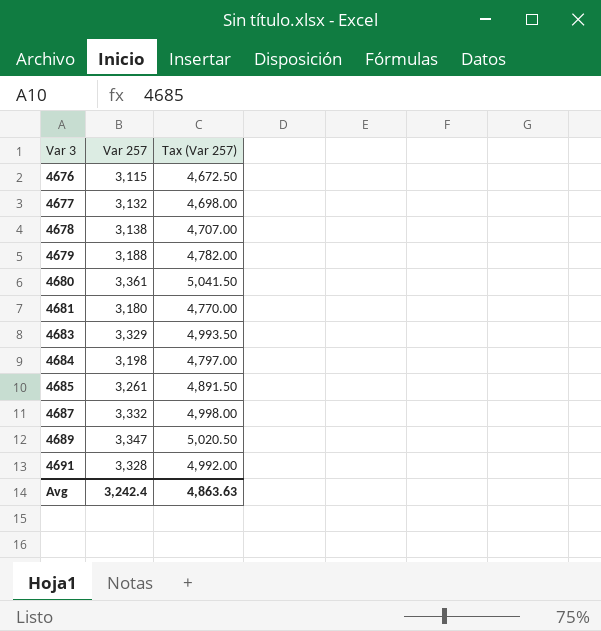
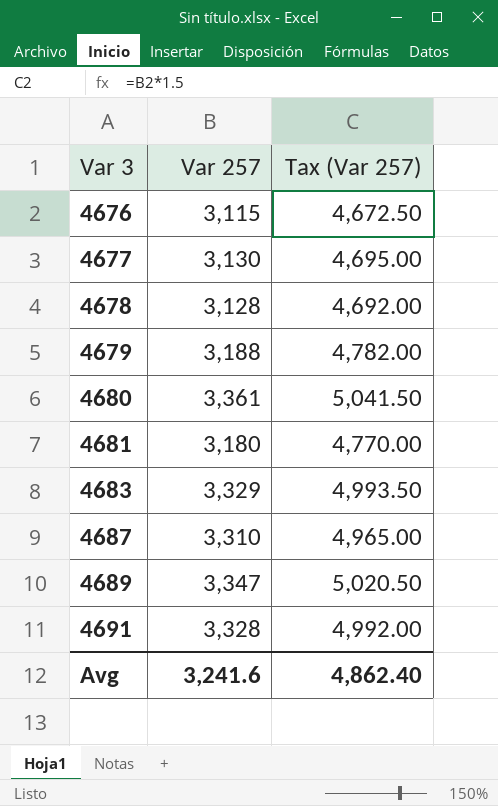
row 4684: 3,198 | 4,797.00 -> none
row 4685: 3,261 | 4,891.50 -> none
4677 | Var 257: 3,132 -> 3,130
4677 | Tax (Var 257): 4,698.00 -> 4,695.00
4678 | Var 257: 3,138 -> 3,128
4678 | Tax (Var 257): 4,707.00 -> 4,692.00
4687 | Var 257: 3,332 -> 3,310
4687 | Tax (Var 257): 4,998.00 -> 4,965.00
Avg | Var 257: 3,242.4 -> 3,241.6
Avg | Tax (Var 257): 4,863.63 -> 4,862.40

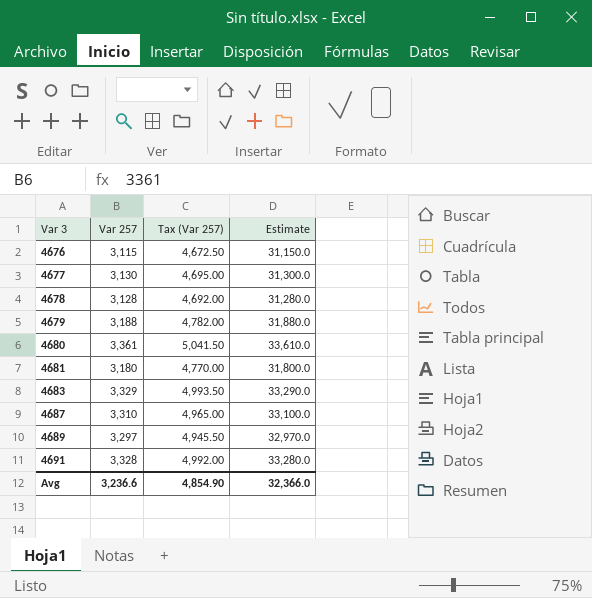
column Estimate | formula: none -> [Var 257] * 10
4689 | Var 257: 3,347 -> 3,297
4689 | Tax (Var 257): 5,020.50 -> 4,945.50
Avg | Var 257: 3,241.6 -> 3,236.6
Avg | Tax (Var 257): 4,862.40 -> 4,854.90

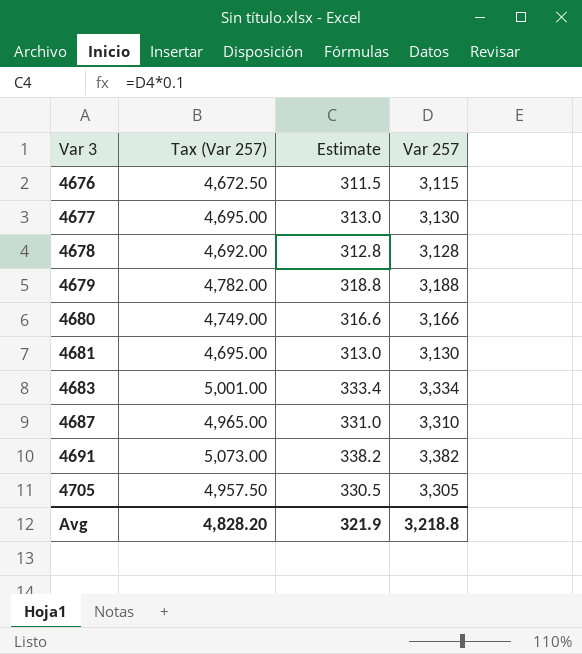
column Estimate | formula: [Var 257] * 10 -> [Var 257] * 0.1
column Var 257 | position: 2 -> 4
row 4689: 3,297 | 4,945.50 | 32,970.0 -> none
4680 | Tax (Var 257): 5,041.50 -> 4,749.00
4680 | Var 257: 3,361 -> 3,166
4681 | Tax (Var 257): 4,770.00 -> 4,695.00
4681 | Var 257: 3,180 -> 3,130
4683 | Tax (Var 257): 4,993.50 -> 5,001.00
4683 | Var 257: 3,329 -> 3,334
4691 | Tax (Var 257): 4,992.00 -> 5,073.00
4691 | Var 257: 3,328 -> 3,382
row 4705: none -> 4,957.50 | 330.5 | 3,305
Avg | Tax (Var 257): 4,854.90 -> 4,828.20
Avg | Estimate: 32,366.0 -> 321.9
Avg | Var 257: 3,236.6 -> 3,218.8

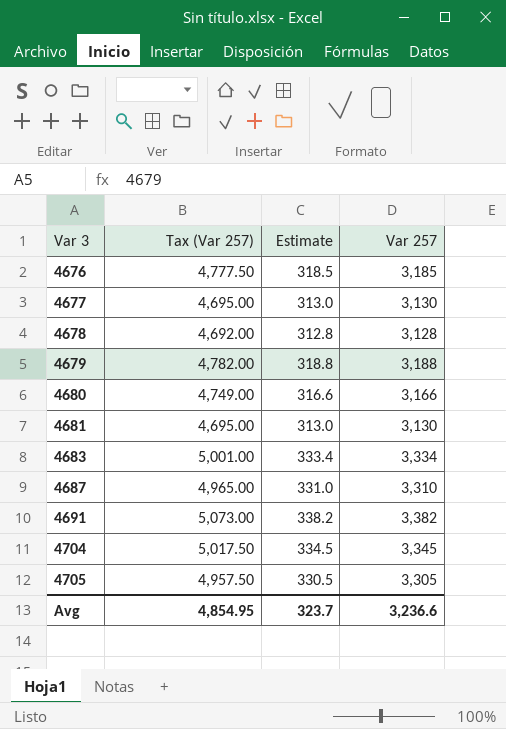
4676 | Tax (Var 257): 4,672.50 -> 4,777.50
4676 | Estimate: 311.5 -> 318.5
4676 | Var 257: 3,115 -> 3,185
row 4704: none -> 5,017.50 | 334.5 | 3,345
Avg | Tax (Var 257): 4,828.20 -> 4,854.95
Avg | Estimate: 321.9 -> 323.7
Avg | Var 257: 3,218.8 -> 3,236.6

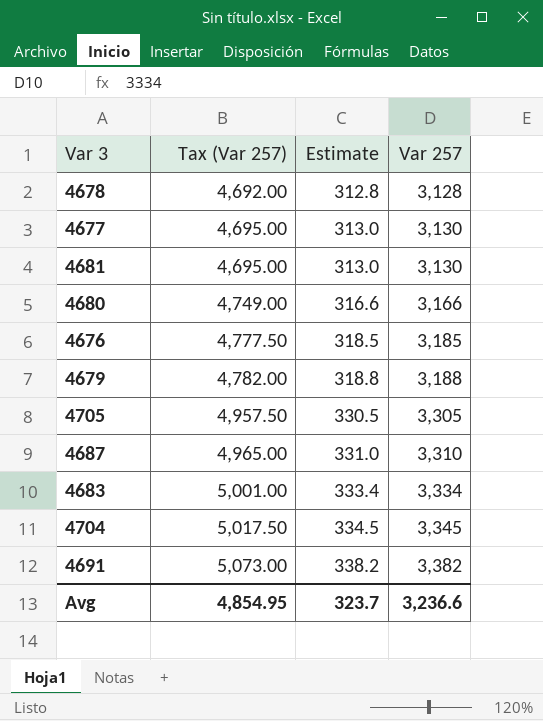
row order: Var 3 ascending -> Tax (Var 257) ascending

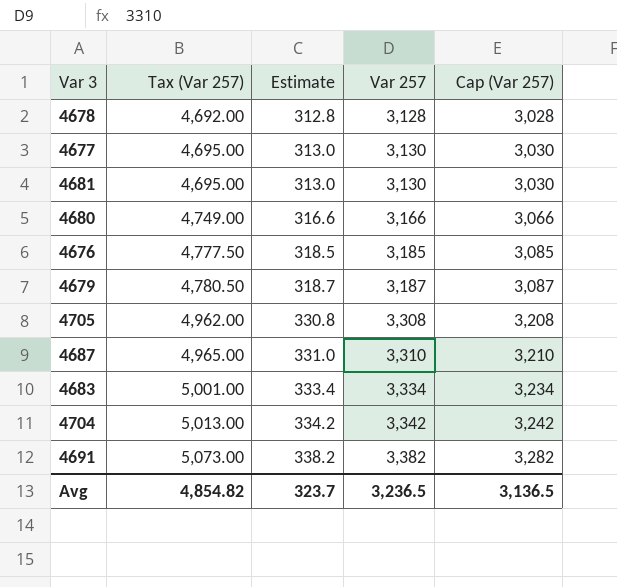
column Cap (Var 257) | formula: none -> [Var 257] - 100
4679 | Tax (Var 257): 4,782.00 -> 4,780.50
4679 | Estimate: 318.8 -> 318.7
4679 | Var 257: 3,188 -> 3,187
4705 | Tax (Var 257): 4,957.50 -> 4,962.00
4705 | Estimate: 330.5 -> 330.8
4705 | Var 257: 3,305 -> 3,308
4704 | Tax (Var 257): 5,017.50 -> 5,013.00
4704 | Estimate: 334.5 -> 334.2
4704 | Var 257: 3,345 -> 3,342
Avg | Tax (Var 257): 4,854.95 -> 4,854.82
Avg | Var 257: 3,236.6 -> 3,236.5

